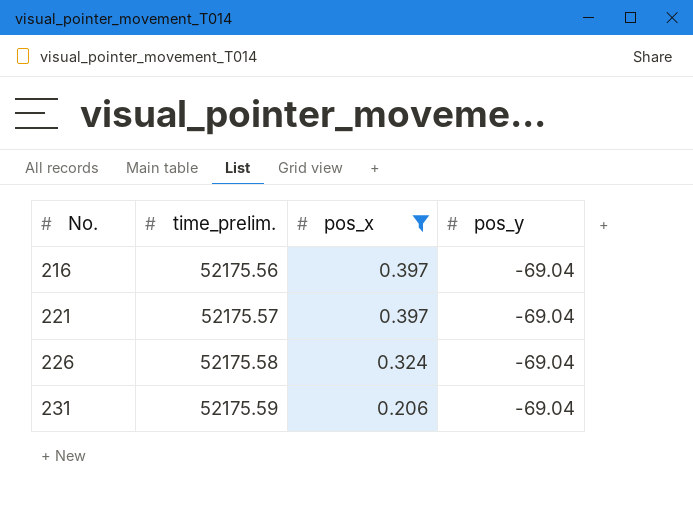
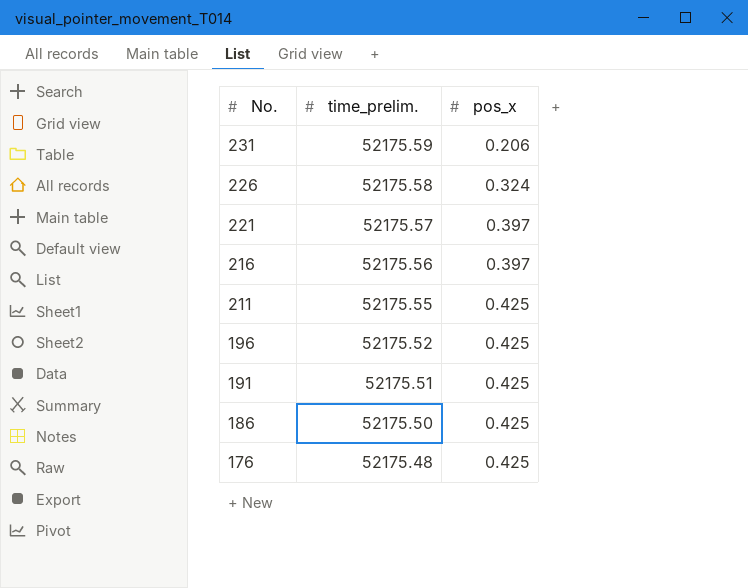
filter: pos_x != 0.425 -> none
row order: No. ascending -> No. descending
column pos_y | position: 4 -> none

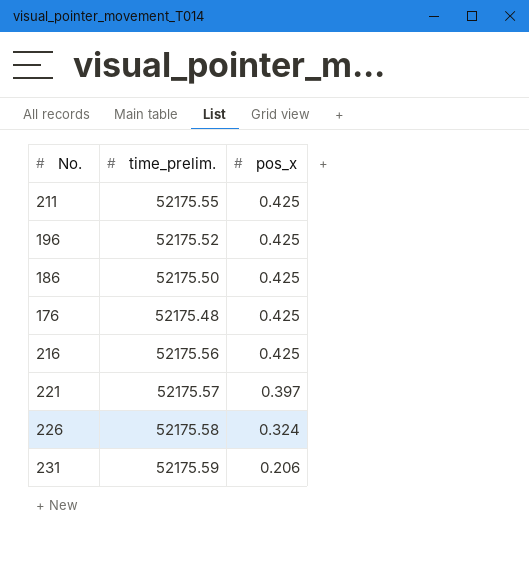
row order: No. descending -> pos_x descending
row 191: 52175.51 | 0.425 -> none
216 | pos_x: 0.397 -> 0.425

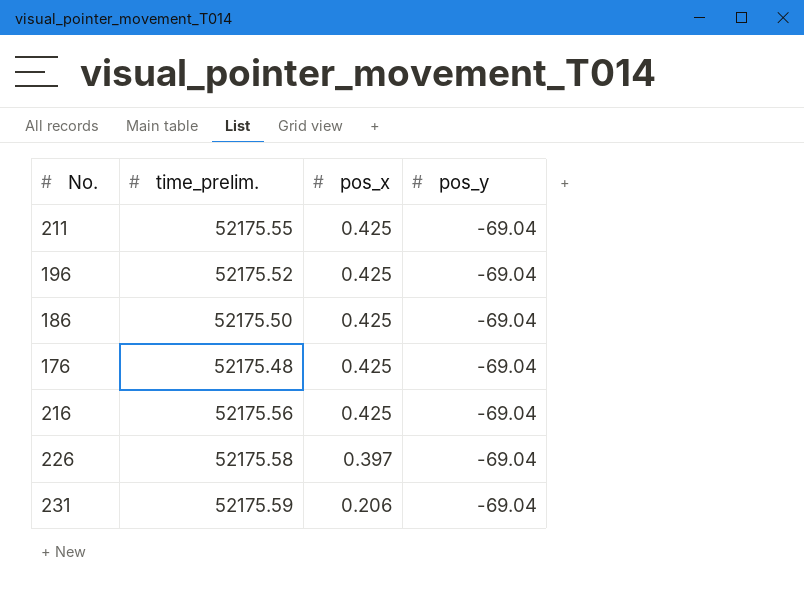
column pos_y | position: none -> 4
row 221: 52175.57 | 0.397 -> none
226 | pos_x: 0.324 -> 0.397

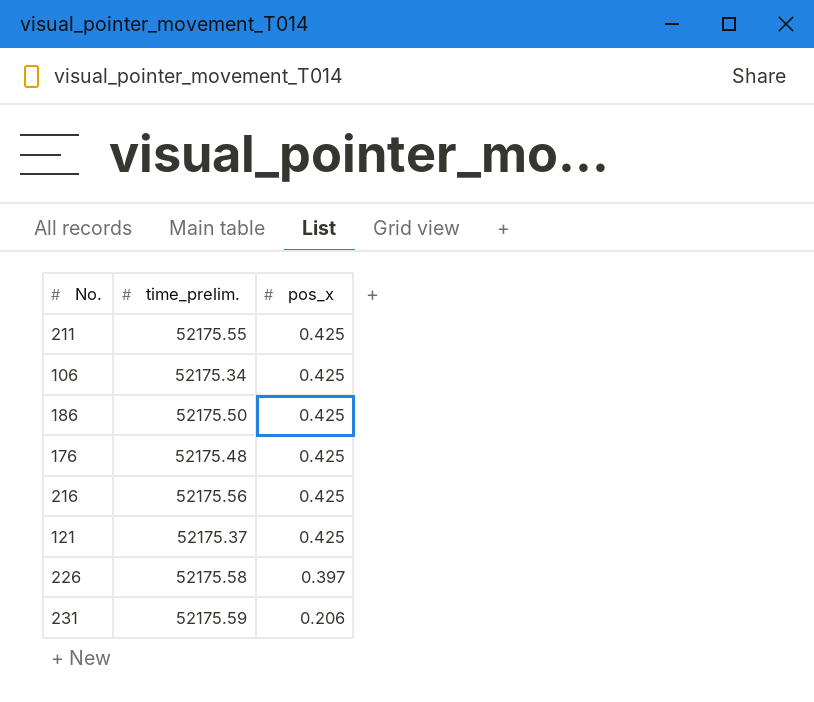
column pos_y | position: 4 -> none
row 196: 52175.52 | 0.425 | -69.04 -> none
row 106: none -> 52175.34 | 0.425
row 121: none -> 52175.37 | 0.425

